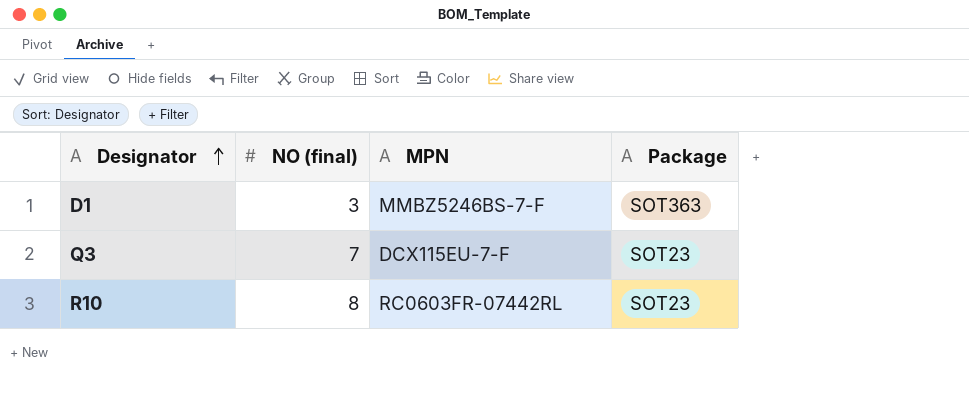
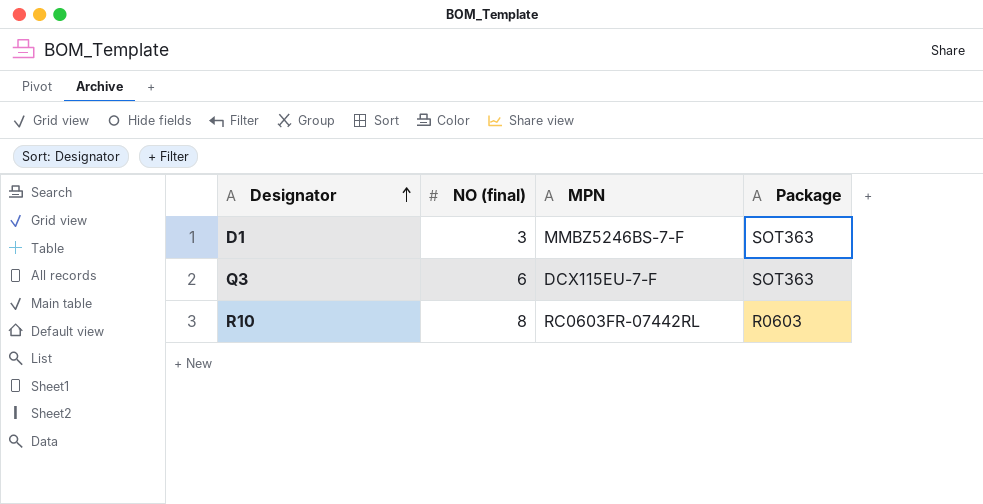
Q3 | NO (final): 7 -> 6
Q3 | Package: SOT23 -> SOT363
R10 | Package: SOT23 -> R0603

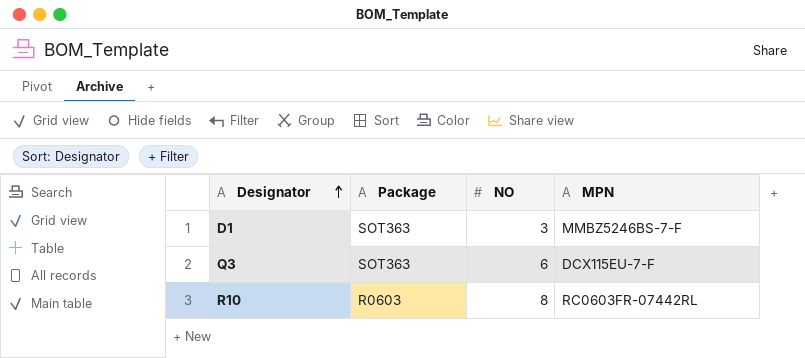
column Package | position: 4 -> 2
column name: NO (final) -> NO

